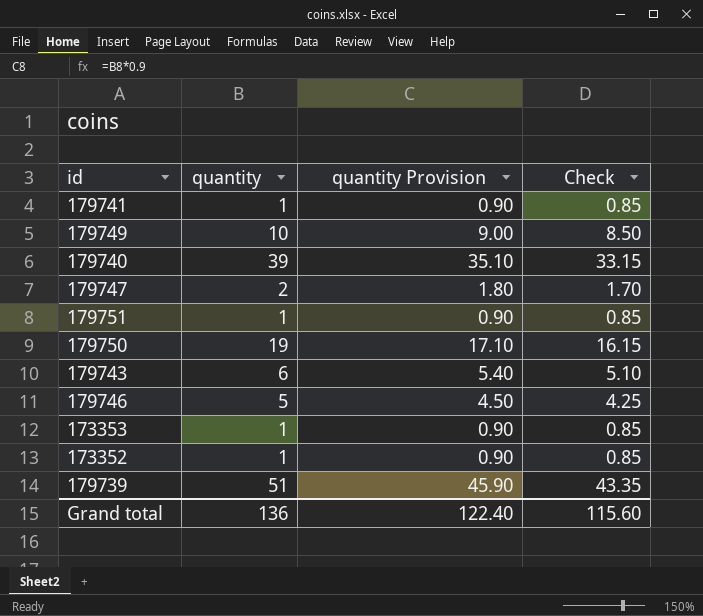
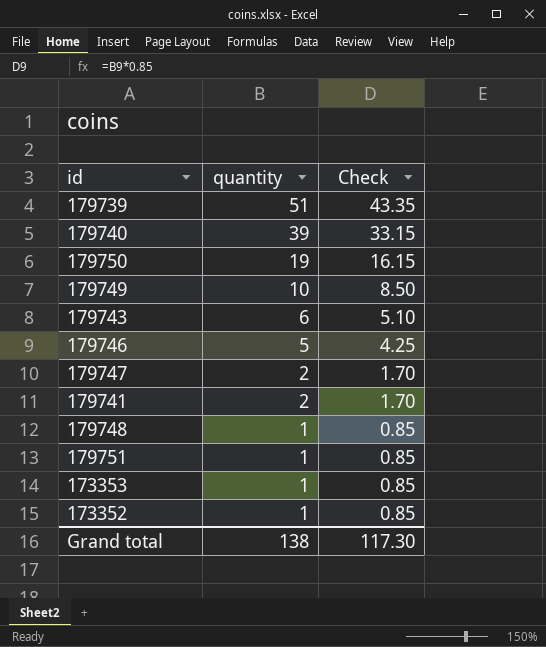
row order: none -> quantity descending
column quantity Provision | formula: [quantity] * 0.9 -> none
179741 | quantity: 1 -> 2
179741 | Check: 0.85 -> 1.70
row 179748: none -> 1 | 0.85
Grand total | quantity: 136 -> 138
Grand total | Check: 115.60 -> 117.30

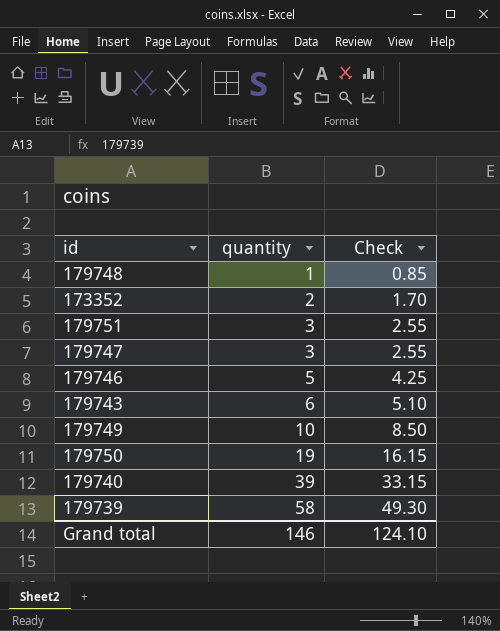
row order: quantity descending -> quantity ascending
row 179741: 2 | 1.70 -> none
row 173353: 1 | 0.85 -> none
173352 | quantity: 1 -> 2
173352 | Check: 0.85 -> 1.70
179751 | quantity: 1 -> 3
179751 | Check: 0.85 -> 2.55
179747 | quantity: 2 -> 3
179747 | Check: 1.70 -> 2.55
179739 | quantity: 51 -> 58
179739 | Check: 43.35 -> 49.30
Grand total | quantity: 138 -> 146
Grand total | Check: 117.30 -> 124.10

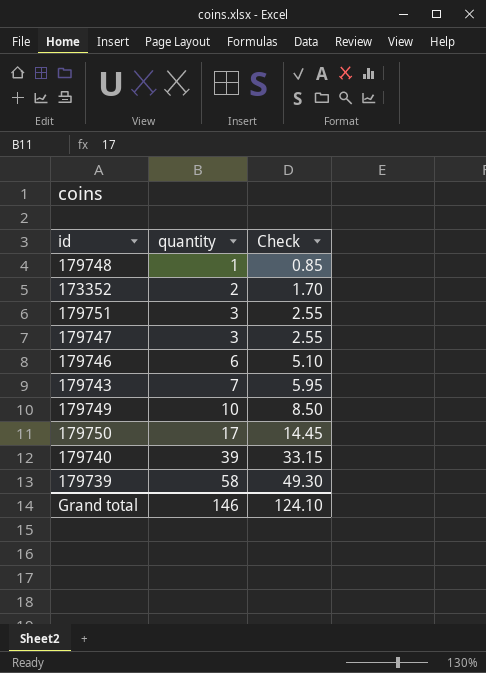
179746 | quantity: 5 -> 6
179746 | Check: 4.25 -> 5.10
179743 | quantity: 6 -> 7
179743 | Check: 5.10 -> 5.95
179750 | quantity: 19 -> 17
179750 | Check: 16.15 -> 14.45

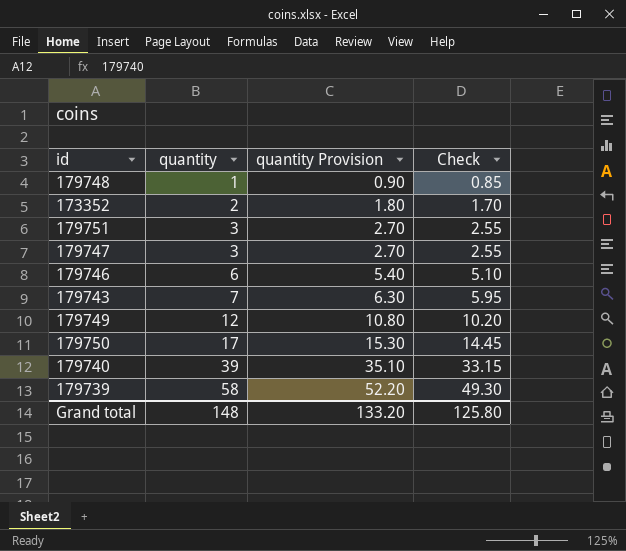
column quantity Provision | formula: none -> [quantity] * 0.9
179749 | quantity: 10 -> 12
179749 | Check: 8.50 -> 10.20
Grand total | quantity: 146 -> 148
Grand total | Check: 124.10 -> 125.80

